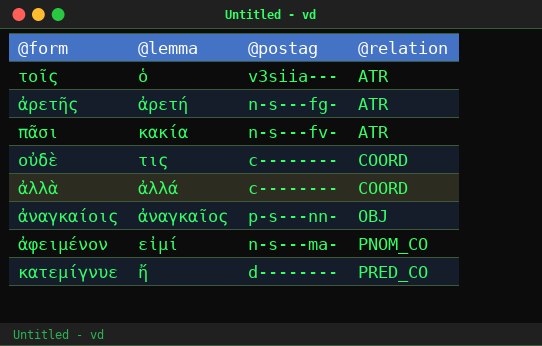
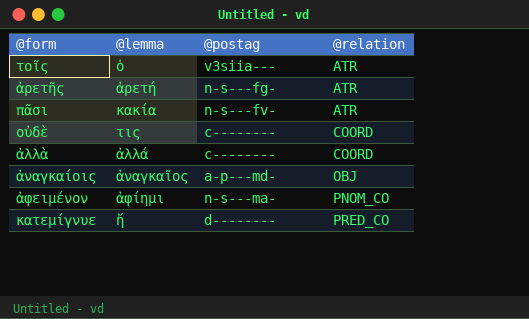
ἀναγκαίοις | @postag: p-s---nn- -> a-p---md-
ἀφειμένον | @lemma: εἰμί -> ἀφίημι

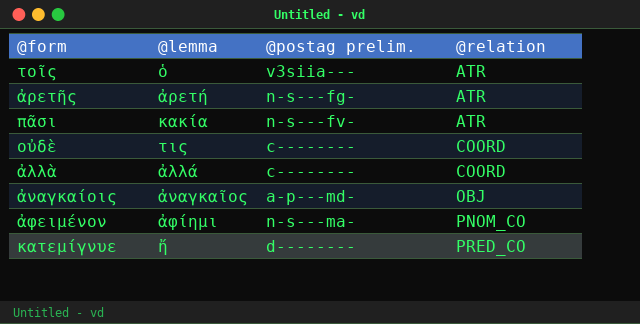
column name: @postag -> @postag prelim.

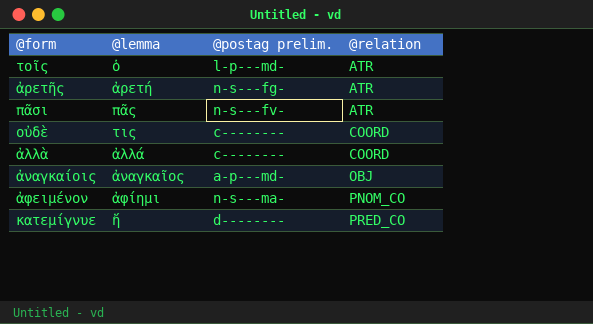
τοῖς | @postag prelim.: v3siia--- -> l-p---md-
πᾶσι | @lemma: κακία -> πᾶς

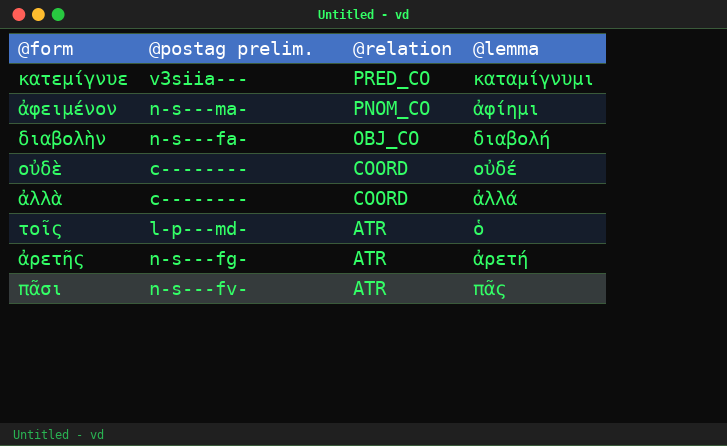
row order: @relation ascending -> @relation descending
column @lemma | position: 2 -> 4
row ἀναγκαίοις: ἀναγκαῖος | a-p---md- | OBJ -> none
κατεμίγνυε | @postag prelim.: d-------- -> v3siia---
κατεμίγνυε | @lemma: ἤ -> καταμίγνυμι
row διαβολὴν: none -> n-s---fa- | OBJ_CO | διαβολή
οὐδὲ | @lemma: τις -> οὐδέ

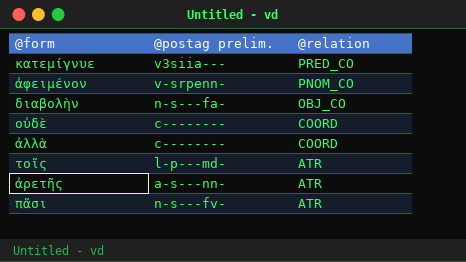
column @lemma | position: 4 -> none
ἀφειμένον | @postag prelim.: n-s---ma- -> v-srpenn-
ἀρετῆς | @postag prelim.: n-s---fg- -> a-s---nn-

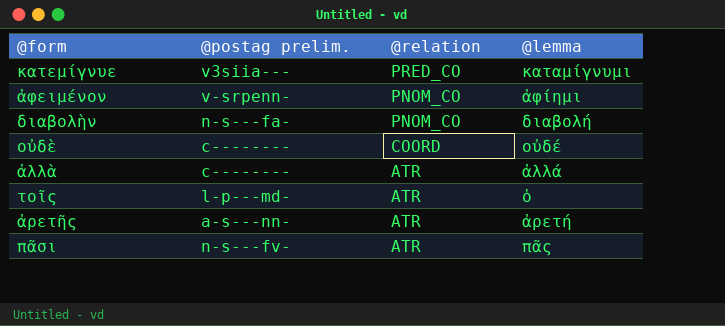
column @lemma | position: none -> 4
διαβολὴν | @relation: OBJ_CO -> PNOM_CO
ἀλλὰ | @relation: COORD -> ATR

